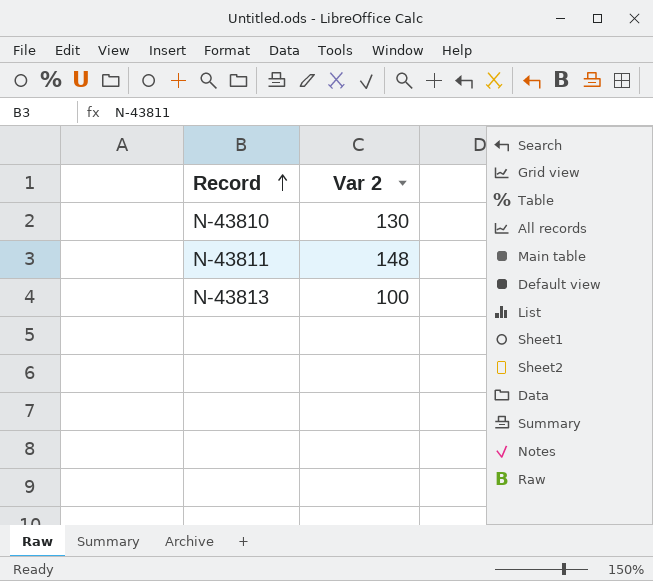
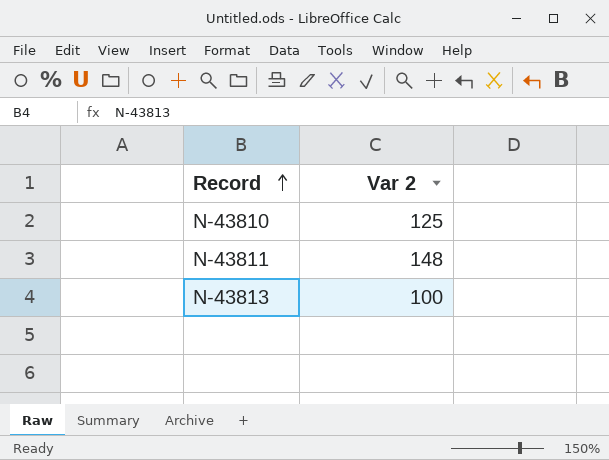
N-43810 | Var 2: 130 -> 125

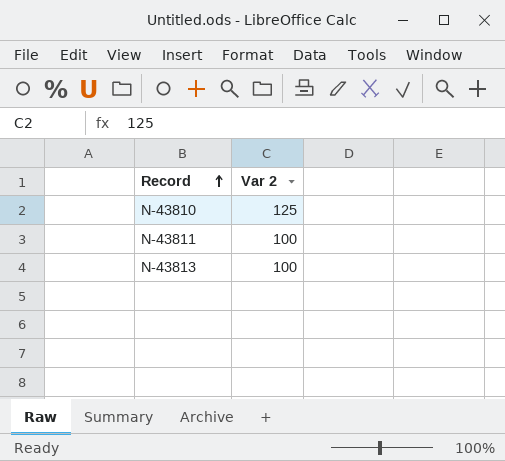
N-43811 | Var 2: 148 -> 100

